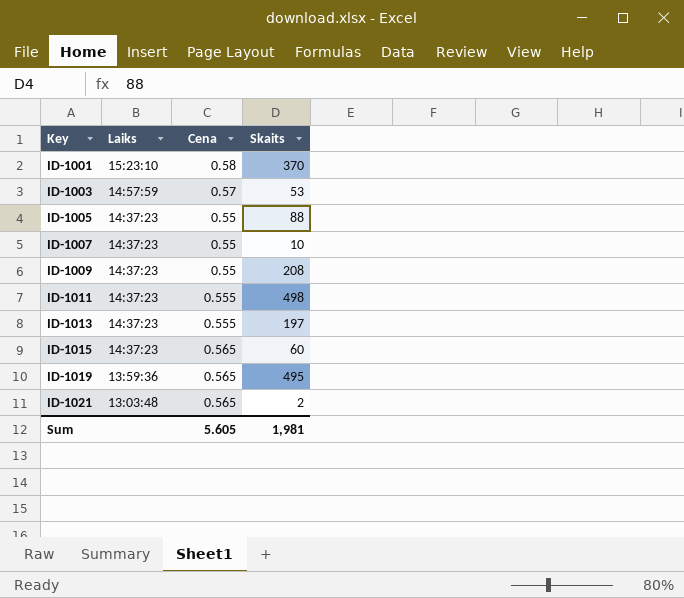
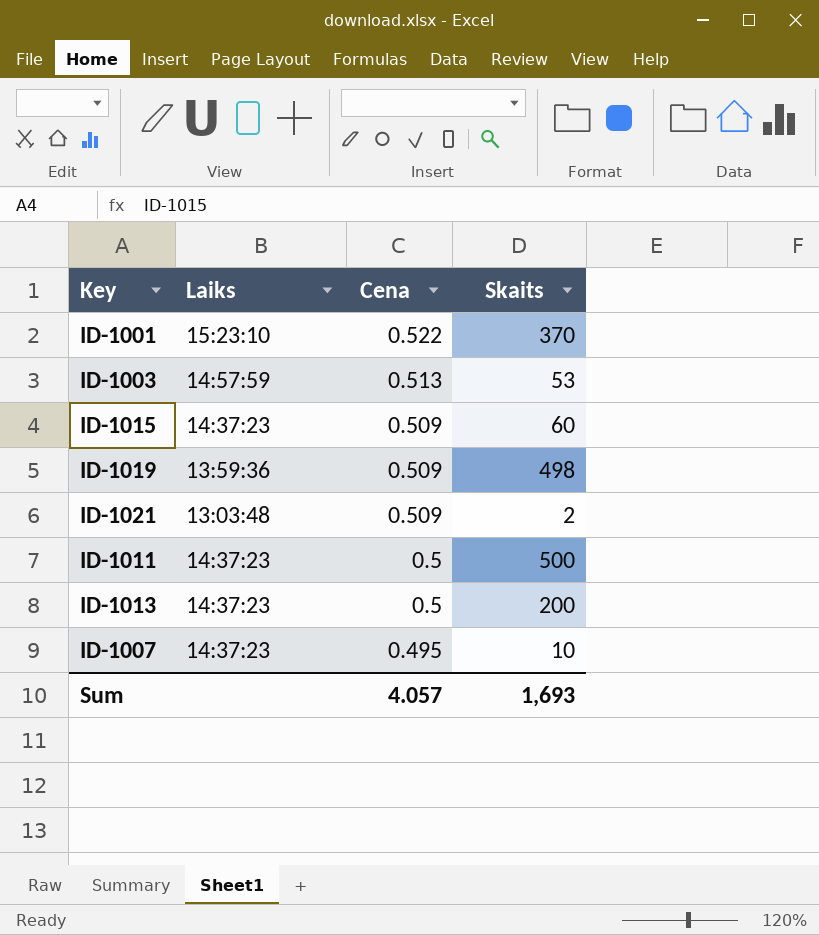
row order: Key ascending -> Cena descending
row ID-1005: 14:37:23 | 0.55 | 88 -> none
row ID-1009: 14:37:23 | 0.55 | 208 -> none
ID-1001 | Cena: 0.58 -> 0.522
ID-1003 | Cena: 0.57 -> 0.513
ID-1015 | Cena: 0.565 -> 0.509
ID-1019 | Cena: 0.565 -> 0.509
ID-1019 | Skaits: 495 -> 498
ID-1021 | Cena: 0.565 -> 0.509
ID-1011 | Cena: 0.555 -> 0.5
ID-1011 | Skaits: 498 -> 500
ID-1013 | Cena: 0.555 -> 0.5
ID-1013 | Skaits: 197 -> 200
ID-1007 | Cena: 0.55 -> 0.495
Sum | Cena: 5.605 -> 4.057
Sum | Skaits: 1,981 -> 1,693

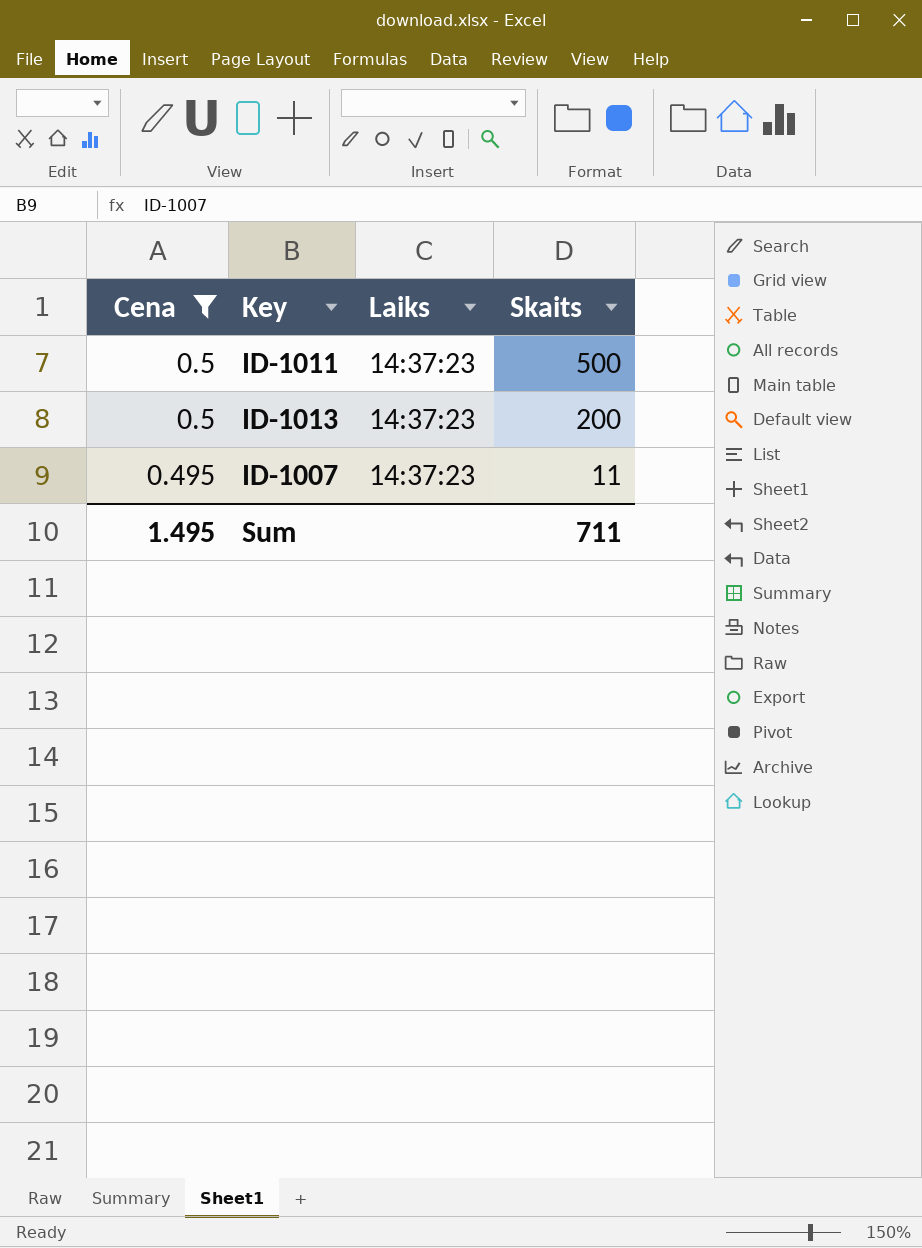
filter: none -> Cena <= 0.5
column Cena | position: 3 -> 1
ID-1007 | Skaits: 10 -> 11
Sum | Cena: 4.057 -> 1.495
Sum | Skaits: 1,693 -> 711

